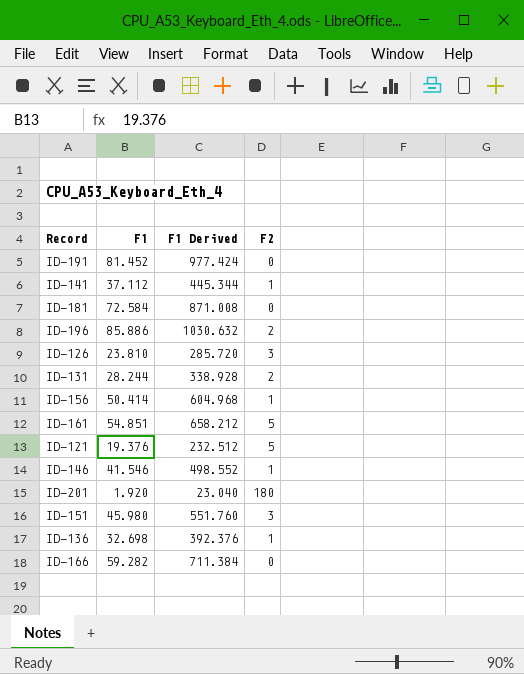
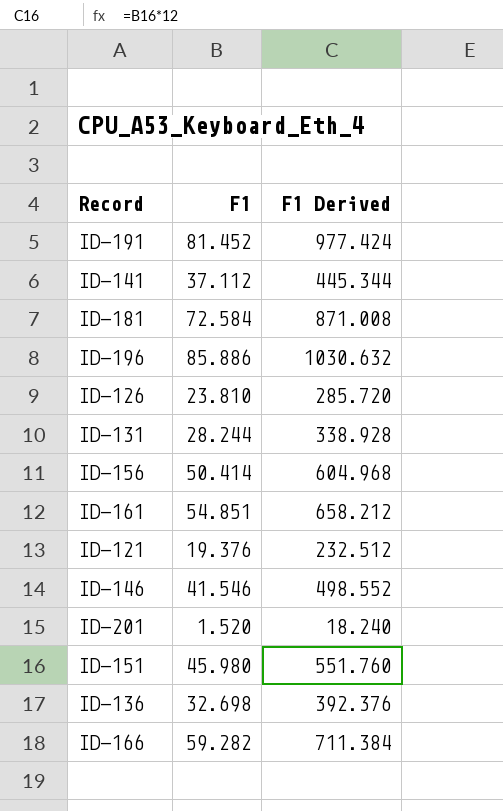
column F2 | position: 4 -> none
ID-201 | F1: 1.920 -> 1.520
ID-201 | F1 Derived: 23.040 -> 18.240

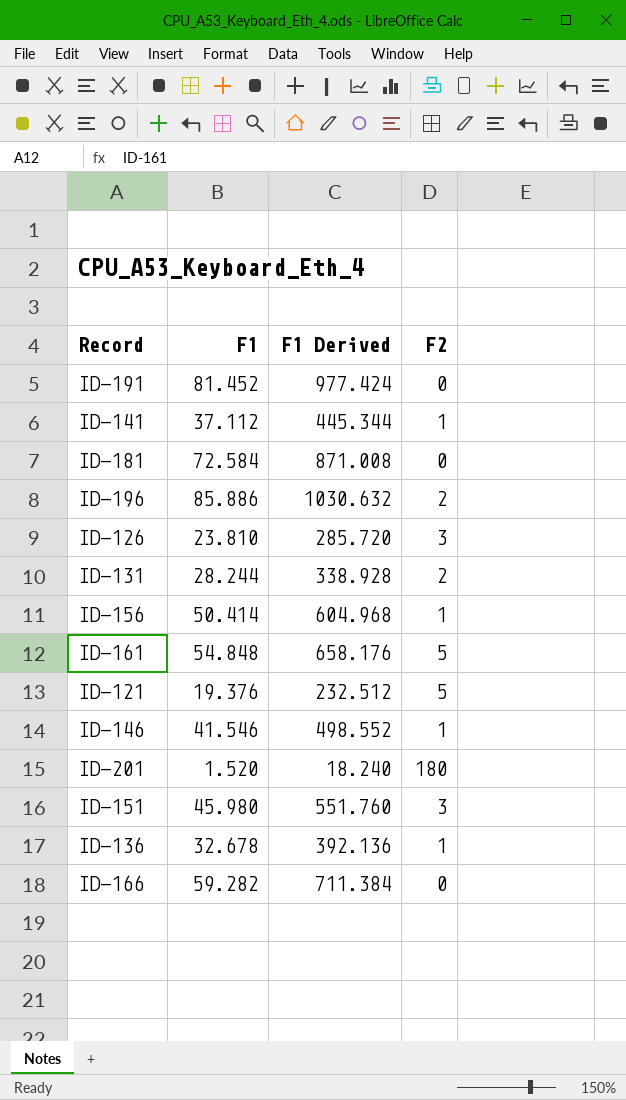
column F2 | position: none -> 4
ID-161 | F1: 54.851 -> 54.848
ID-161 | F1 Derived: 658.212 -> 658.176
ID-136 | F1: 32.698 -> 32.678
ID-136 | F1 Derived: 392.376 -> 392.136

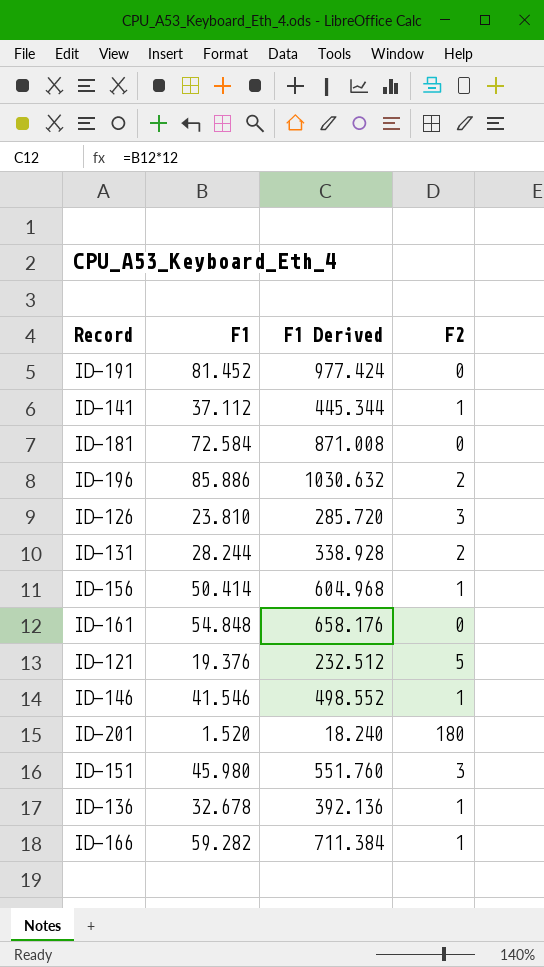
ID-161 | F2: 5 -> 0
ID-166 | F2: 0 -> 1

